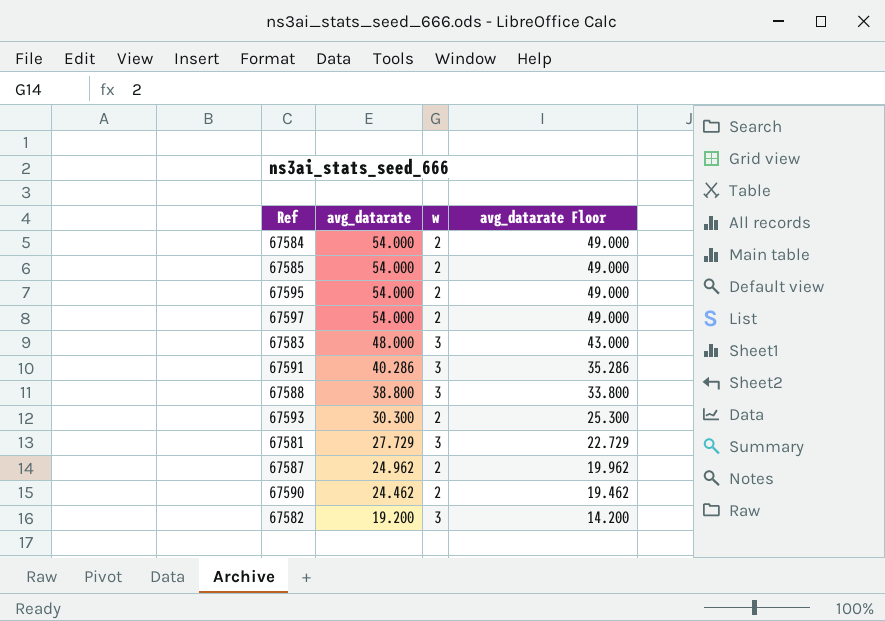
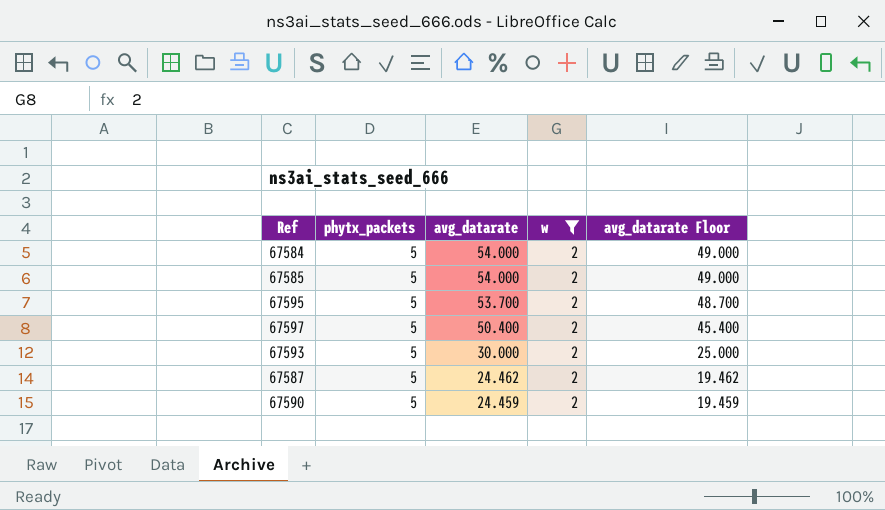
filter: none -> w = 2
column phytx_packets | position: none -> 2
67595 | avg_datarate: 54.000 -> 53.700
67595 | avg_datarate Floor: 49.000 -> 48.700
67597 | avg_datarate: 54.000 -> 50.400
67597 | avg_datarate Floor: 49.000 -> 45.400
67593 | avg_datarate: 30.300 -> 30.000
67593 | avg_datarate Floor: 25.300 -> 25.000
67587 | avg_datarate: 24.962 -> 24.462
67587 | avg_datarate Floor: 19.962 -> 19.462
67590 | avg_datarate: 24.462 -> 24.459
67590 | avg_datarate Floor: 19.462 -> 19.459

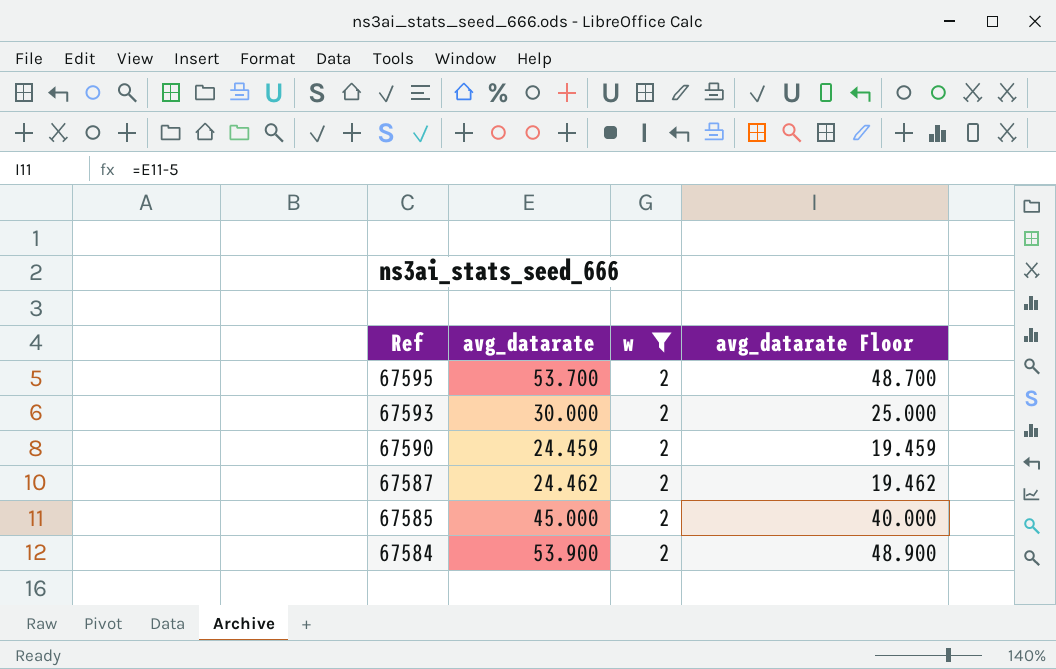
row order: avg_datarate descending -> Ref descending
column phytx_packets | position: 2 -> none
row 67597: 5 | 50.400 | 2 | 45.400 -> none
67585 | avg_datarate: 54.000 -> 45.000
67585 | avg_datarate Floor: 49.000 -> 40.000
67584 | avg_datarate: 54.000 -> 53.900
67584 | avg_datarate Floor: 49.000 -> 48.900

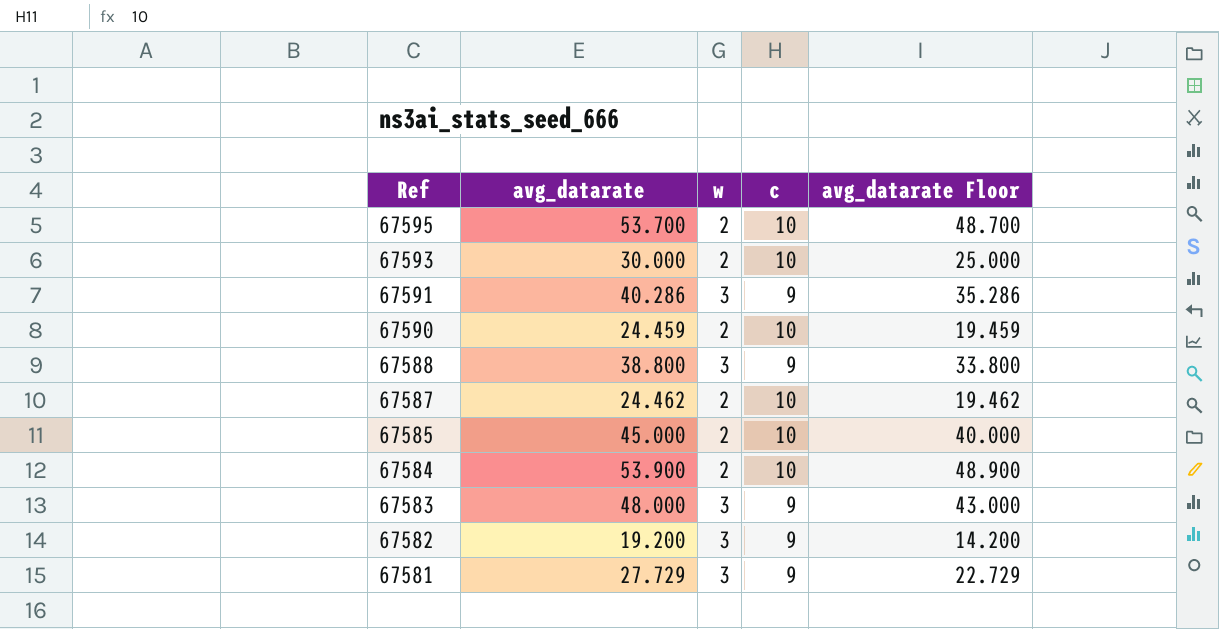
filter: w = 2 -> none
column c | position: none -> 4

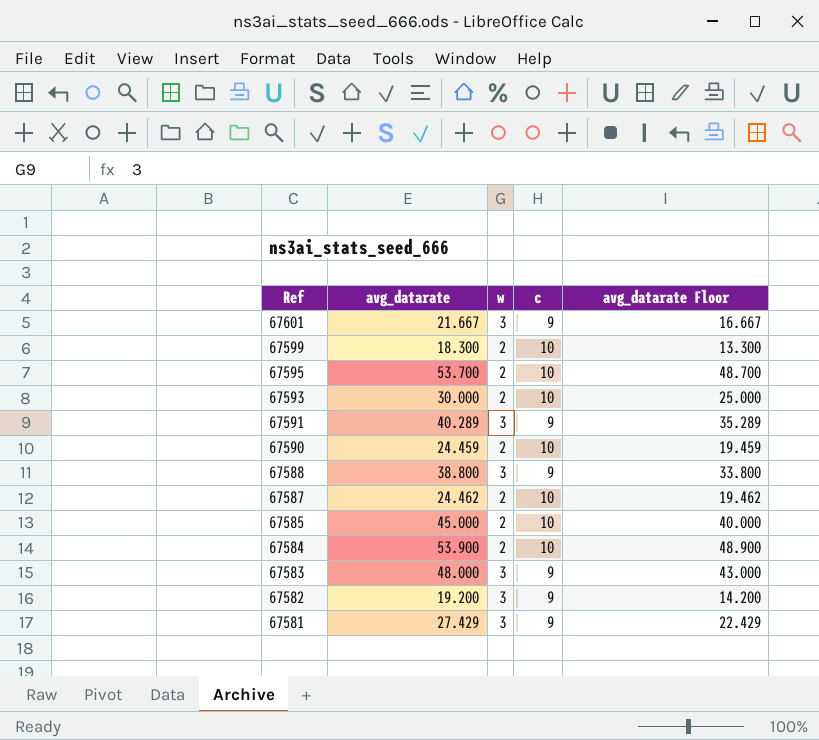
row 67601: none -> 21.667 | 3 | 9 | 16.667
row 67599: none -> 18.300 | 2 | 10 | 13.300
67591 | avg_datarate: 40.286 -> 40.289
67591 | avg_datarate Floor: 35.286 -> 35.289
67581 | avg_datarate: 27.729 -> 27.429
67581 | avg_datarate Floor: 22.729 -> 22.429

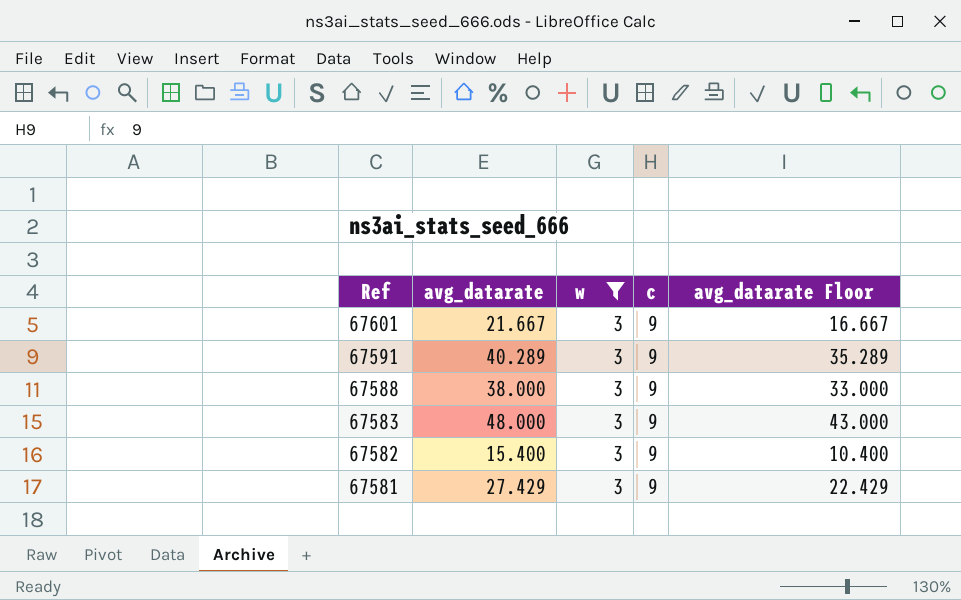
filter: none -> w = 3
67588 | avg_datarate: 38.800 -> 38.000
67588 | avg_datarate Floor: 33.800 -> 33.000
67582 | avg_datarate: 19.200 -> 15.400
67582 | avg_datarate Floor: 14.200 -> 10.400

